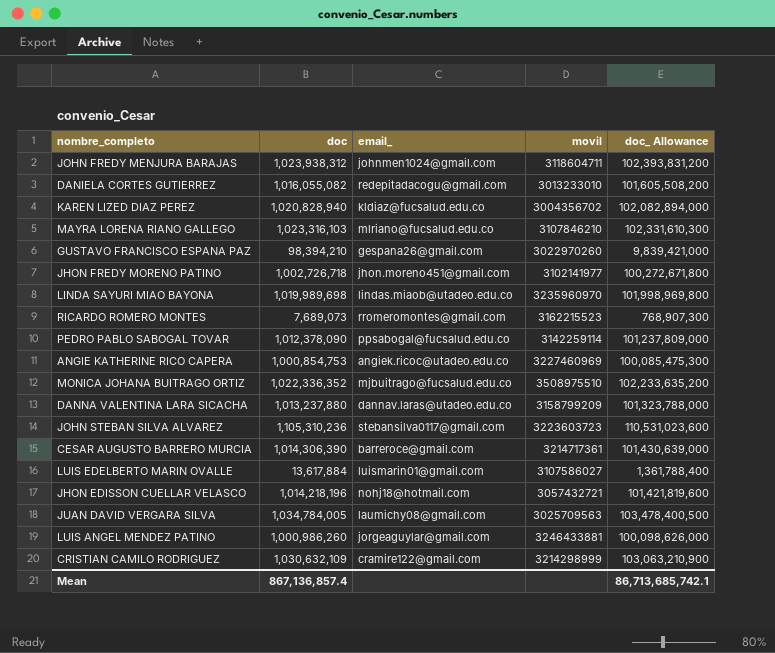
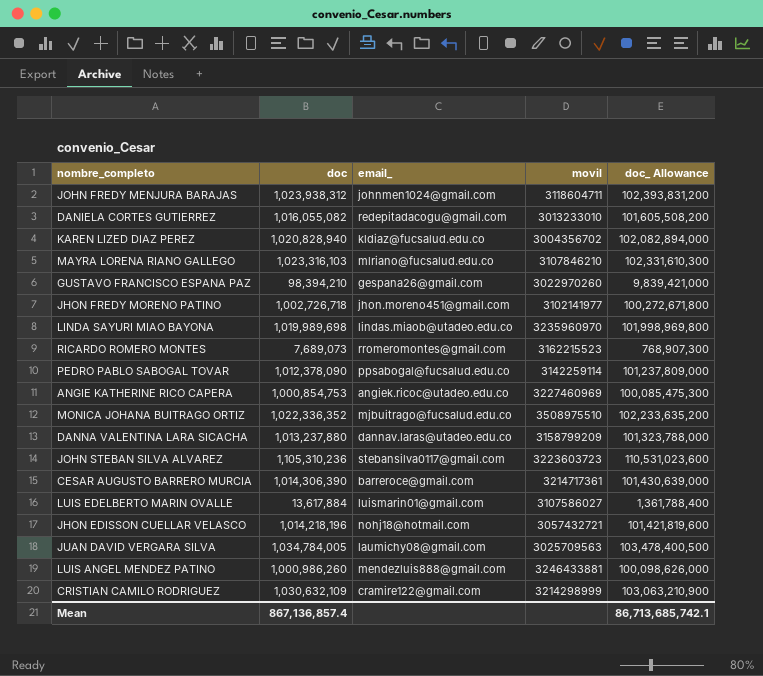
LUIS ANGEL MENDEZ PATINO | email_: jorgeaguylar@gmail.com -> mendezluis888@gmail.com

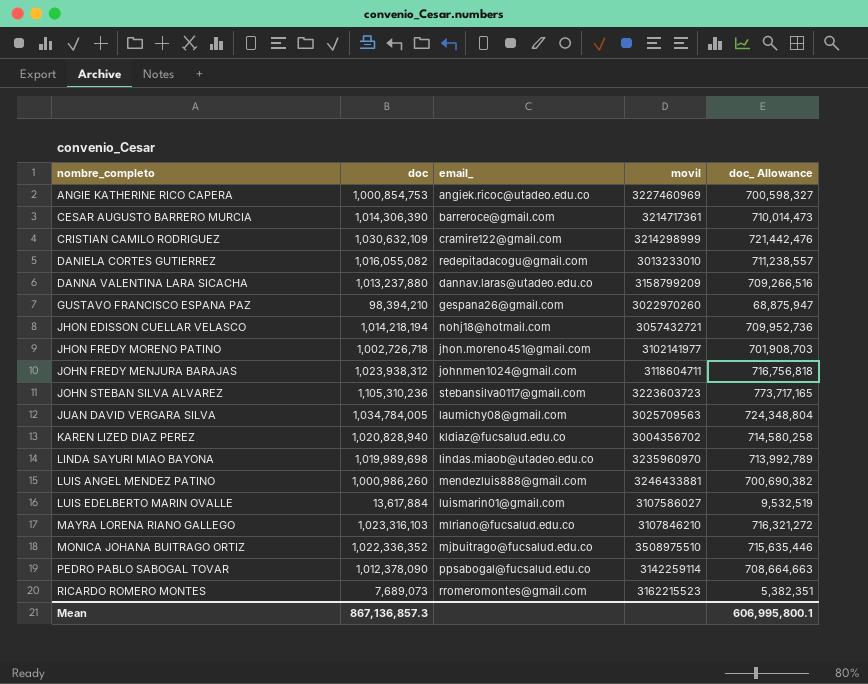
row order: none -> nombre_completo ascending
column doc_ Allowance | formula: [doc] * 100 -> [doc] * 0.7
JHON EDISSON CUELLAR VELASCO | doc: 1,014,218,196 -> 1,014,218,194
Mean | doc: 867,136,857.4 -> 867,136,857.3
Mean | doc_ Allowance: 86,713,685,742.1 -> 606,995,800.1

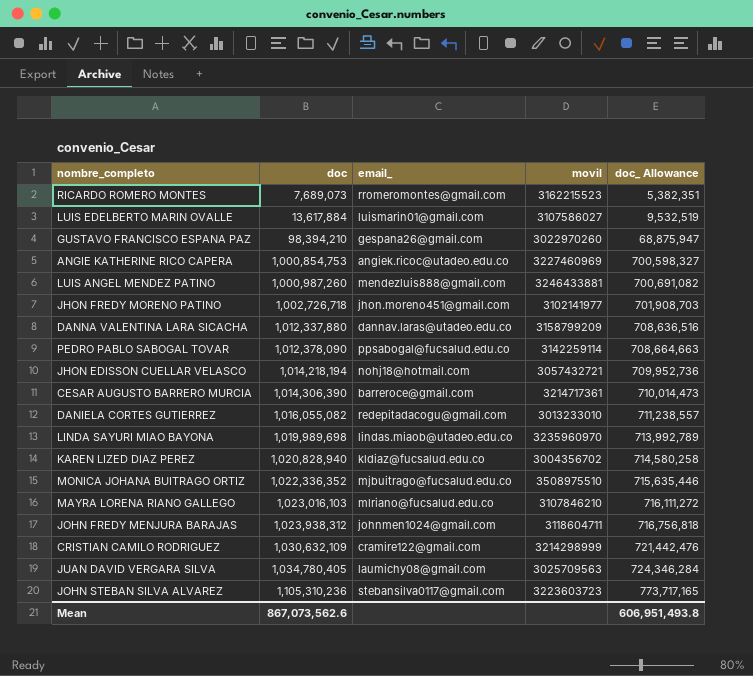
row order: nombre_completo ascending -> doc ascending
LUIS ANGEL MENDEZ PATINO | doc: 1,000,986,260 -> 1,000,987,260
LUIS ANGEL MENDEZ PATINO | doc_ Allowance: 700,690,382 -> 700,691,082
DANNA VALENTINA LARA SICACHA | doc: 1,013,237,880 -> 1,012,337,880
DANNA VALENTINA LARA SICACHA | doc_ Allowance: 709,266,516 -> 708,636,516
MAYRA LORENA RIANO GALLEGO | doc: 1,023,316,103 -> 1,023,016,103
MAYRA LORENA RIANO GALLEGO | doc_ Allowance: 716,321,272 -> 716,111,272
JUAN DAVID VERGARA SILVA | doc: 1,034,784,005 -> 1,034,780,405
JUAN DAVID VERGARA SILVA | doc_ Allowance: 724,348,804 -> 724,346,284
Mean | doc: 867,136,857.3 -> 867,073,562.6
Mean | doc_ Allowance: 606,995,800.1 -> 606,951,493.8

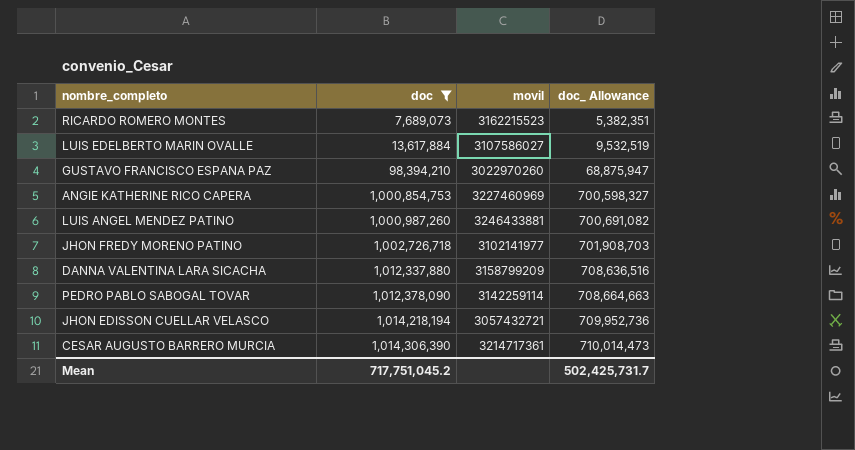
filter: none -> doc <= 1,014,306,390
column email_ | position: 3 -> none
Mean | doc: 867,073,562.6 -> 717,751,045.2
Mean | doc_ Allowance: 606,951,493.8 -> 502,425,731.7

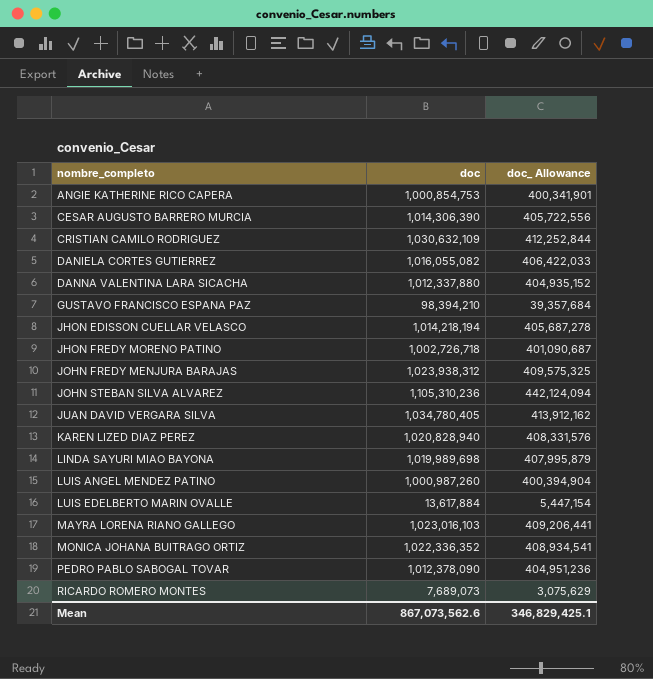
filter: doc <= 1,014,306,390 -> none
row order: doc ascending -> nombre_completo ascending
column movil | position: 3 -> none
column doc_ Allowance | formula: [doc] * 0.7 -> [doc] * 0.4
Mean | doc: 717,751,045.2 -> 867,073,562.6
Mean | doc_ Allowance: 502,425,731.7 -> 346,829,425.1

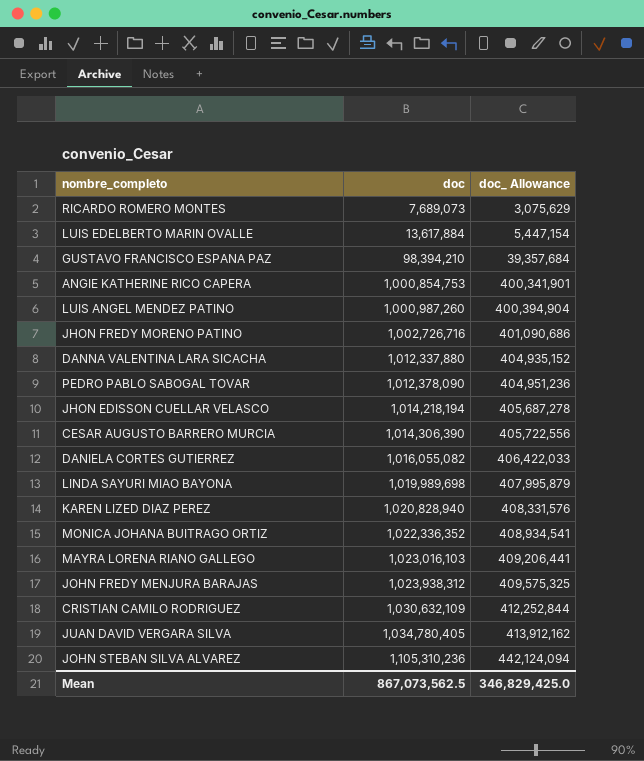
row order: nombre_completo ascending -> doc ascending
JHON FREDY MORENO PATINO | doc: 1,002,726,718 -> 1,002,726,716
JHON FREDY MORENO PATINO | doc_ Allowance: 401,090,687 -> 401,090,686
Mean | doc: 867,073,562.6 -> 867,073,562.5
Mean | doc_ Allowance: 346,829,425.1 -> 346,829,425.0

